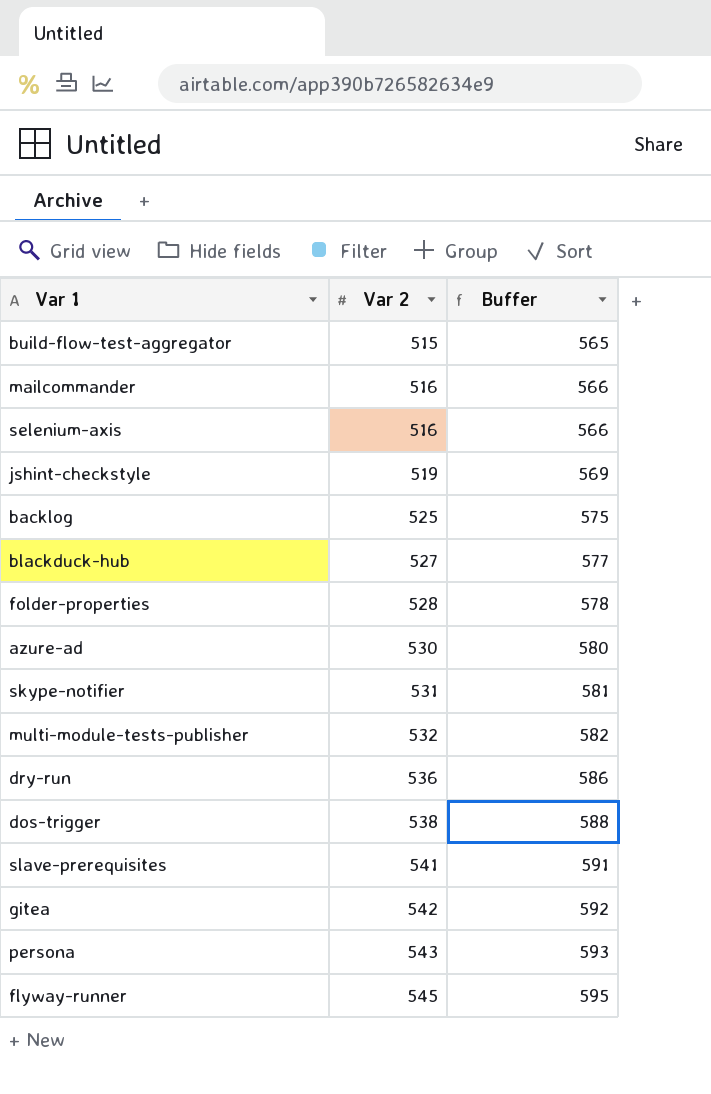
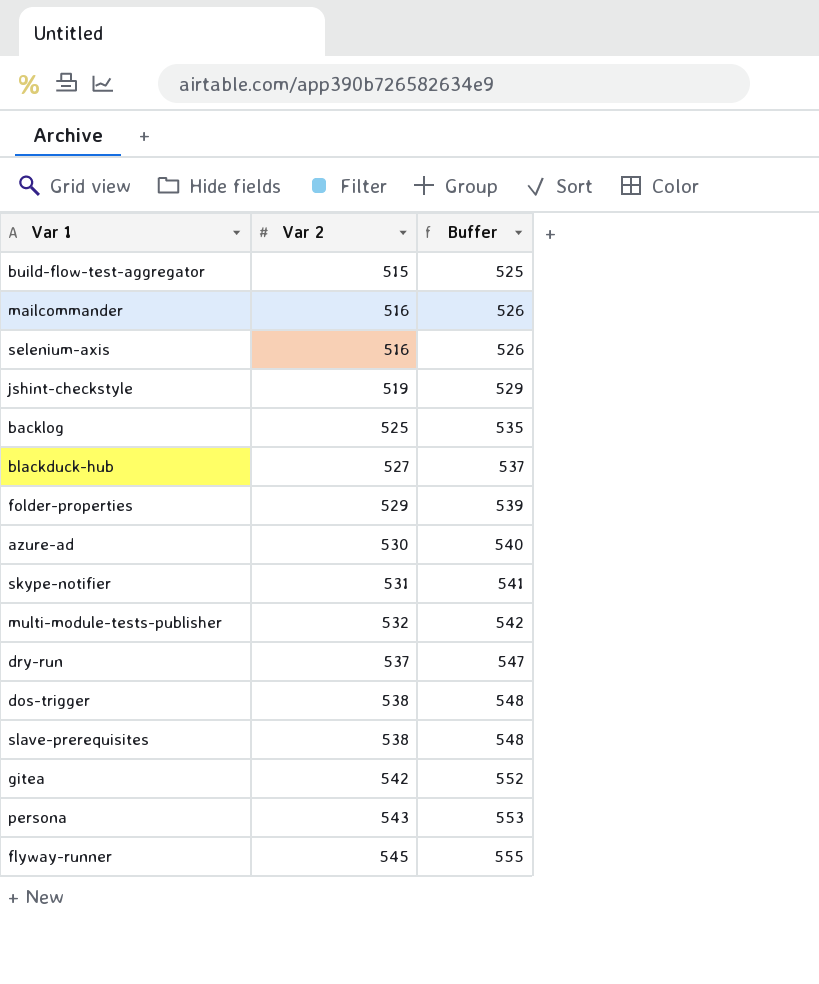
column Buffer | formula: [Var 2] + 50 -> [Var 2] + 10
folder-properties | Var 2: 528 -> 529
dry-run | Var 2: 536 -> 537
slave-prerequisites | Var 2: 541 -> 538

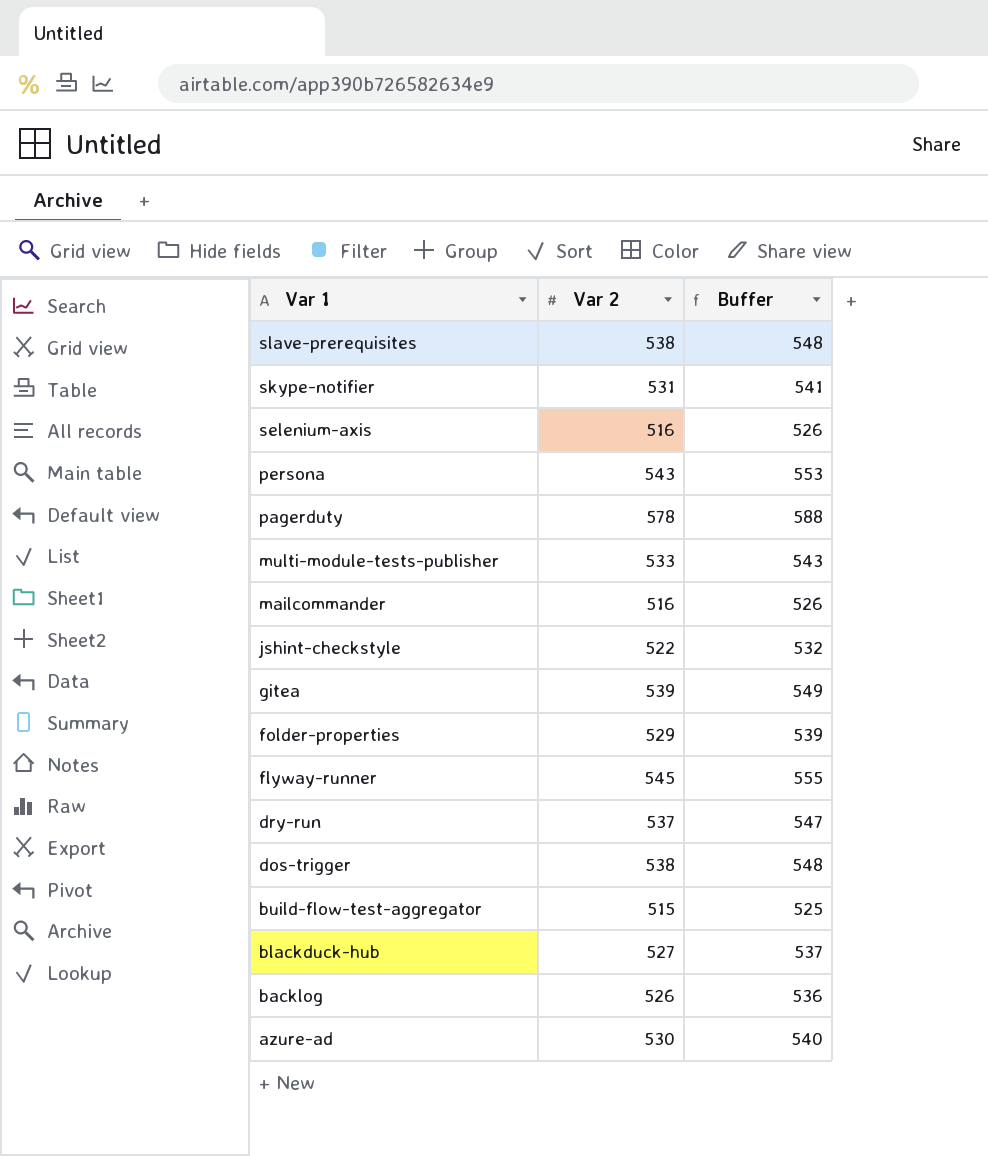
row order: Var 2 ascending -> Var 1 descending
row pagerduty: none -> 578 | 588
multi-module-tests-publisher | Var 2: 532 -> 533
multi-module-tests-publisher | Buffer: 542 -> 543
jshint-checkstyle | Var 2: 519 -> 522
jshint-checkstyle | Buffer: 529 -> 532
gitea | Var 2: 542 -> 539
gitea | Buffer: 552 -> 549
backlog | Var 2: 525 -> 526
backlog | Buffer: 535 -> 536

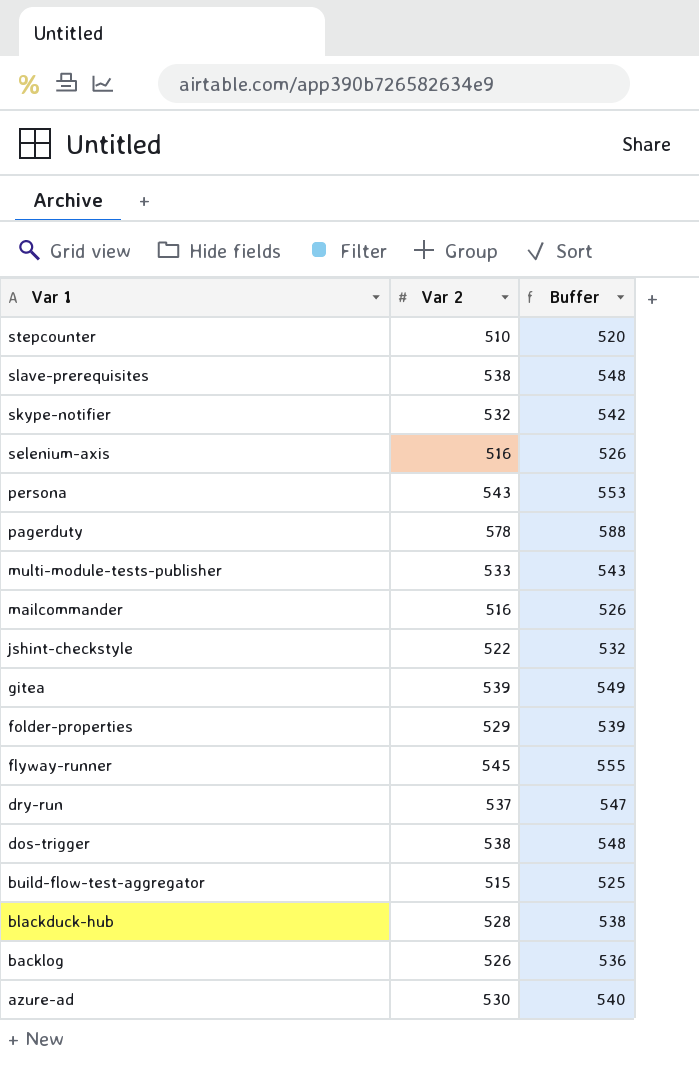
row stepcounter: none -> 510 | 520
skype-notifier | Var 2: 531 -> 532
skype-notifier | Buffer: 541 -> 542
blackduck-hub | Var 2: 527 -> 528
blackduck-hub | Buffer: 537 -> 538

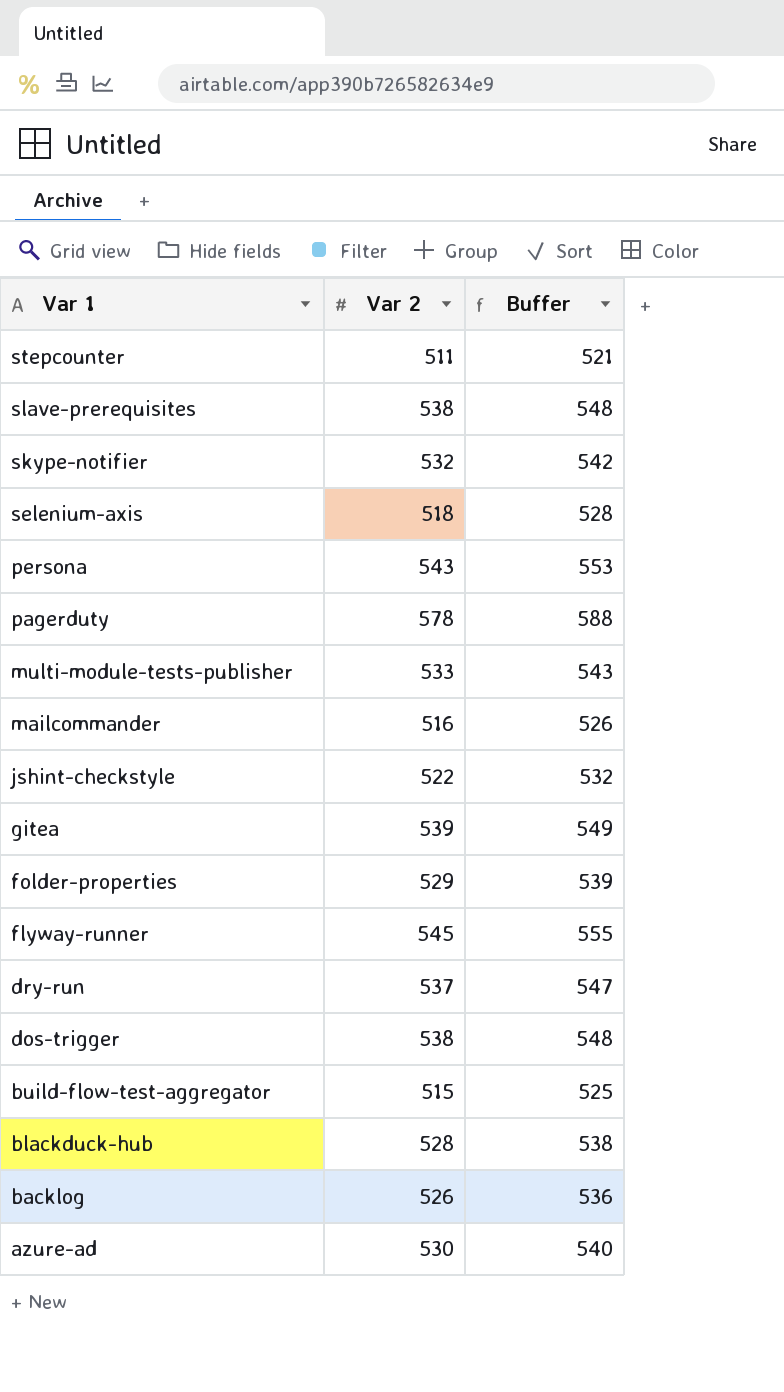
stepcounter | Var 2: 510 -> 511
stepcounter | Buffer: 520 -> 521
selenium-axis | Var 2: 516 -> 518
selenium-axis | Buffer: 526 -> 528

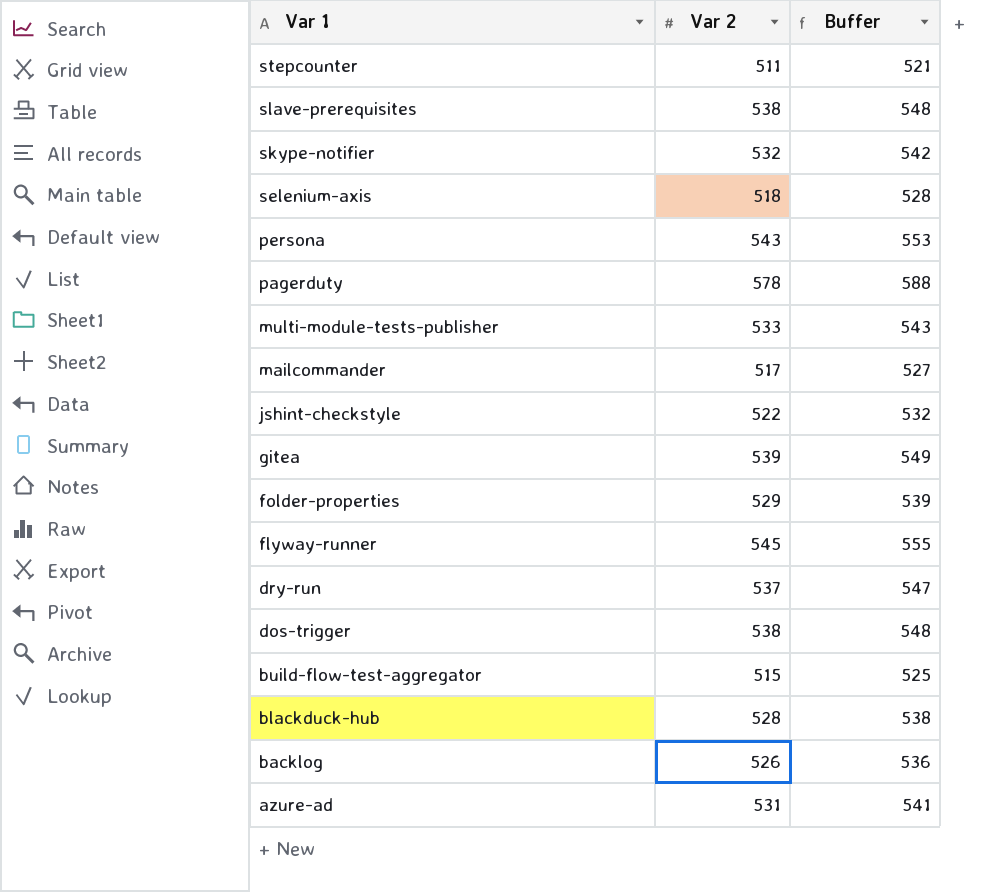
mailcommander | Var 2: 516 -> 517
mailcommander | Buffer: 526 -> 527
azure-ad | Var 2: 530 -> 531
azure-ad | Buffer: 540 -> 541

